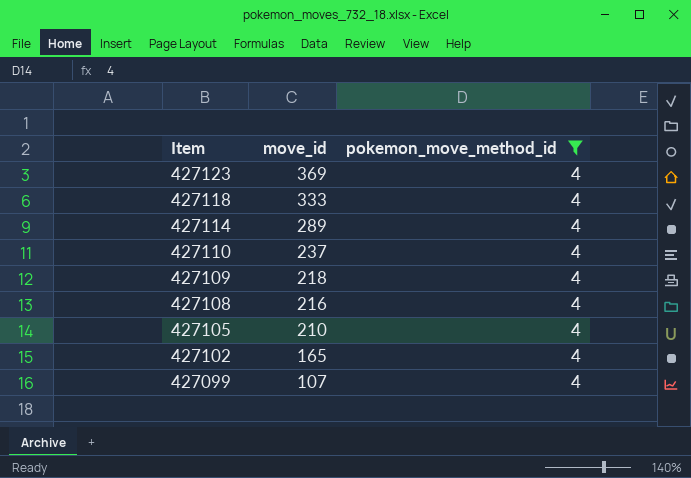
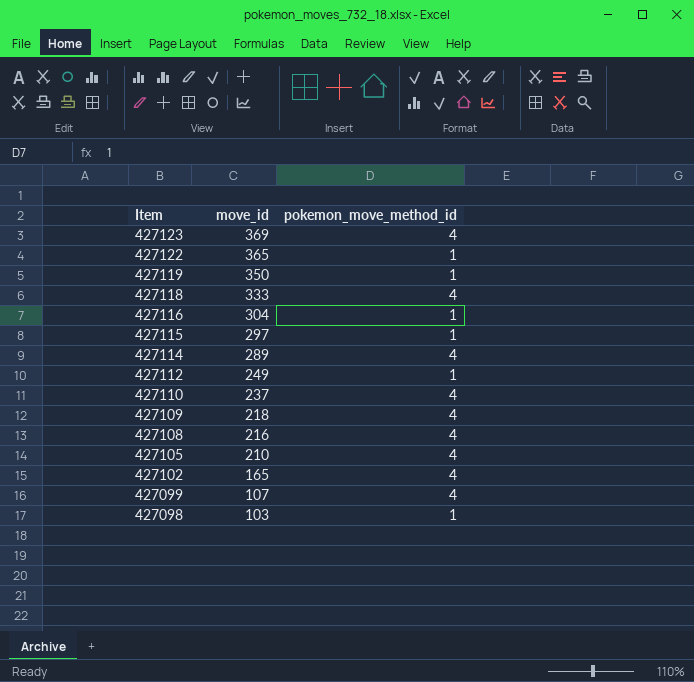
filter: pokemon_move_method_id = 4 -> none

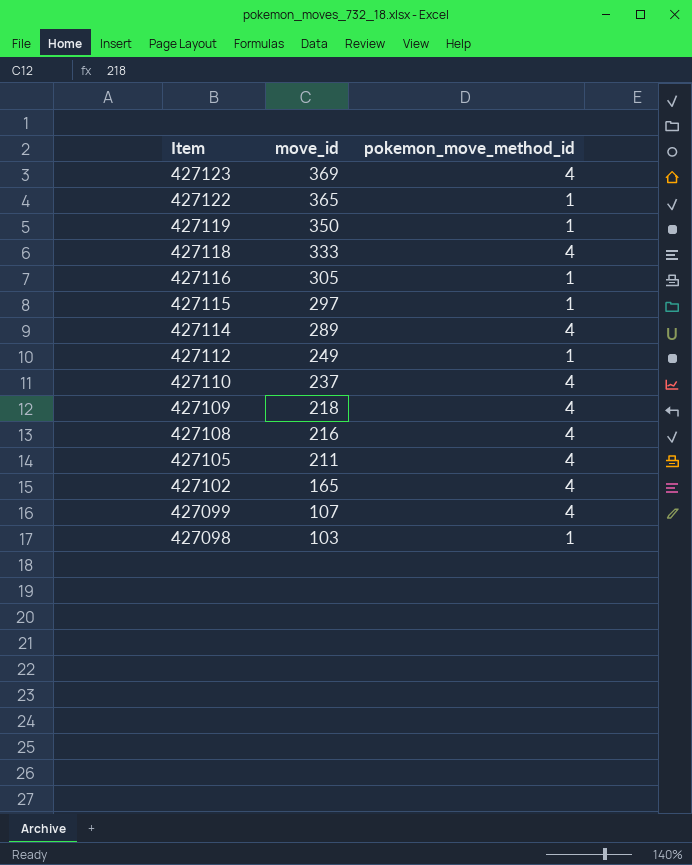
427116 | move_id: 304 -> 305
427105 | move_id: 210 -> 211

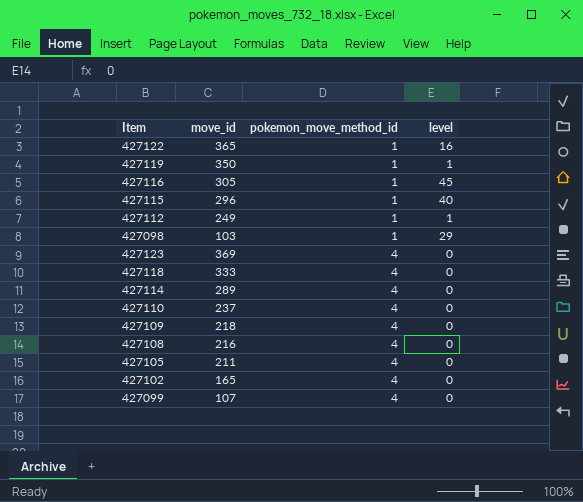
row order: Item descending -> pokemon_move_method_id ascending
column level | position: none -> 4
427115 | move_id: 297 -> 296

